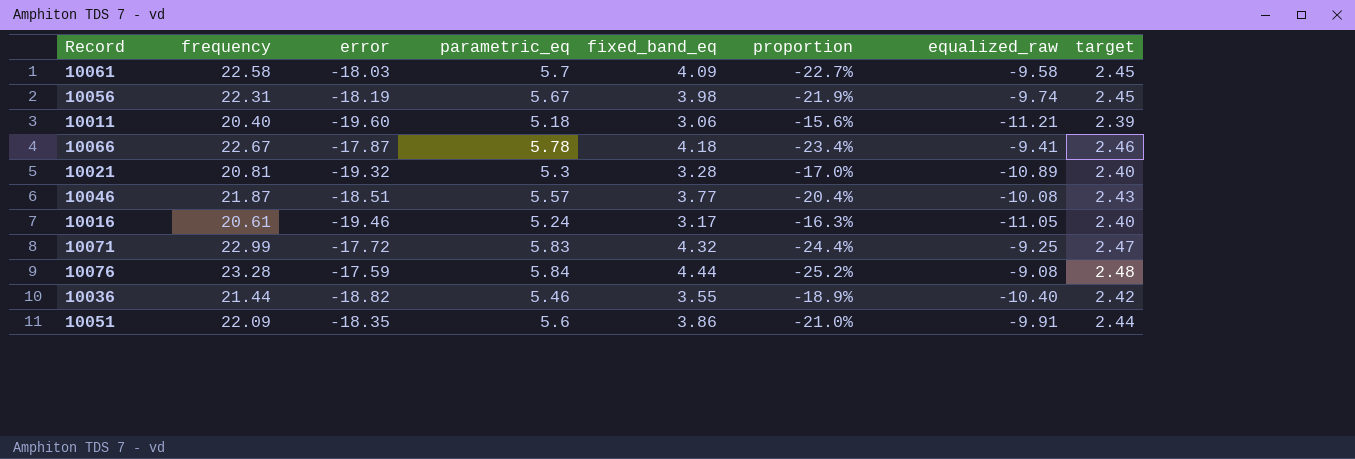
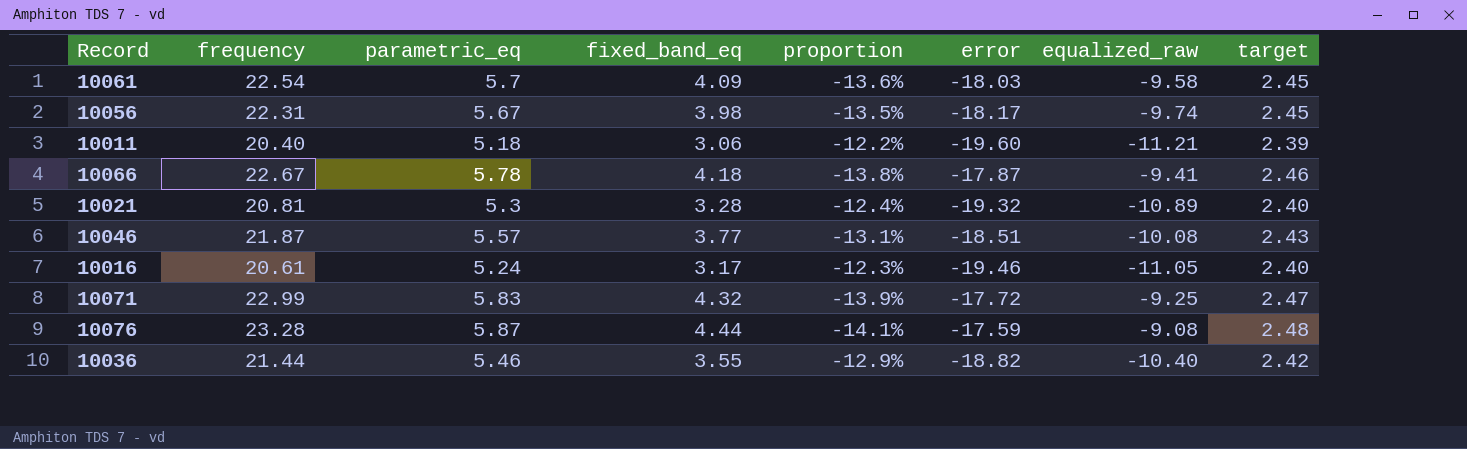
column proportion | formula: [fixed_band_eq] / [error] -> [target] / [error]
column error | position: 3 -> 6
row 10051: 22.09 | -18.35 | 5.6 | 3.86 | -21.0% | -9.91 | 2.44 -> none
10061 | frequency: 22.58 -> 22.54
10056 | error: -18.19 -> -18.17
10076 | parametric_eq: 5.84 -> 5.87

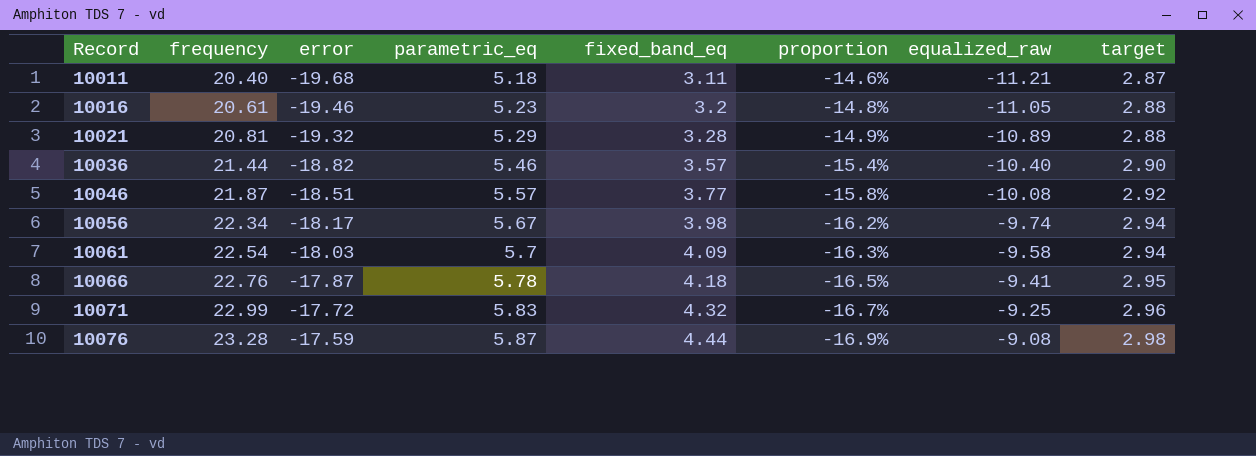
row order: none -> Record ascending
column error | position: 6 -> 3
10011 | error: -19.60 -> -19.68
10011 | fixed_band_eq: 3.06 -> 3.11
10011 | proportion: -12.2% -> -14.6%
10011 | target: 2.39 -> 2.87
10016 | parametric_eq: 5.24 -> 5.23
10016 | fixed_band_eq: 3.17 -> 3.2
10016 | proportion: -12.3% -> -14.8%
10016 | target: 2.40 -> 2.88
10021 | parametric_eq: 5.3 -> 5.29
10021 | proportion: -12.4% -> -14.9%
10021 | target: 2.40 -> 2.88
10036 | fixed_band_eq: 3.55 -> 3.57
10036 | proportion: -12.9% -> -15.4%
10036 | target: 2.42 -> 2.90
10046 | proportion: -13.1% -> -15.8%
10046 | target: 2.43 -> 2.92
10056 | frequency: 22.31 -> 22.34
10056 | proportion: -13.5% -> -16.2%
10056 | target: 2.45 -> 2.94
10061 | proportion: -13.6% -> -16.3%
10061 | target: 2.45 -> 2.94
10066 | frequency: 22.67 -> 22.76
10066 | proportion: -13.8% -> -16.5%
10066 | target: 2.46 -> 2.95
10071 | proportion: -13.9% -> -16.7%
10071 | target: 2.47 -> 2.96
10076 | proportion: -14.1% -> -16.9%
10076 | target: 2.48 -> 2.98

